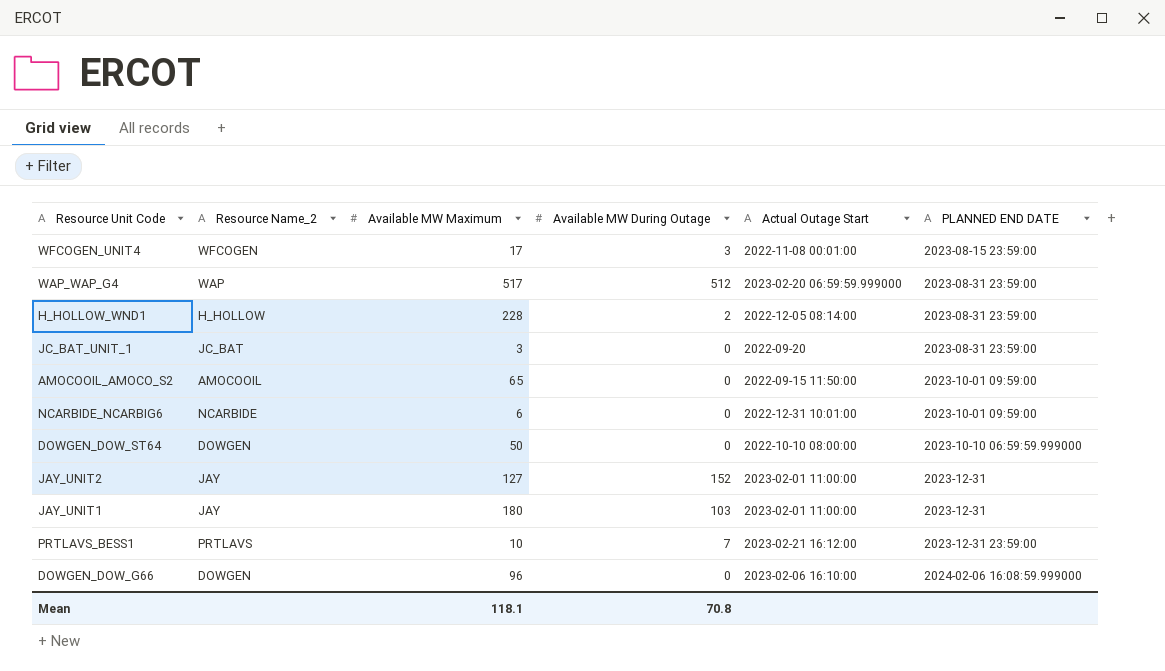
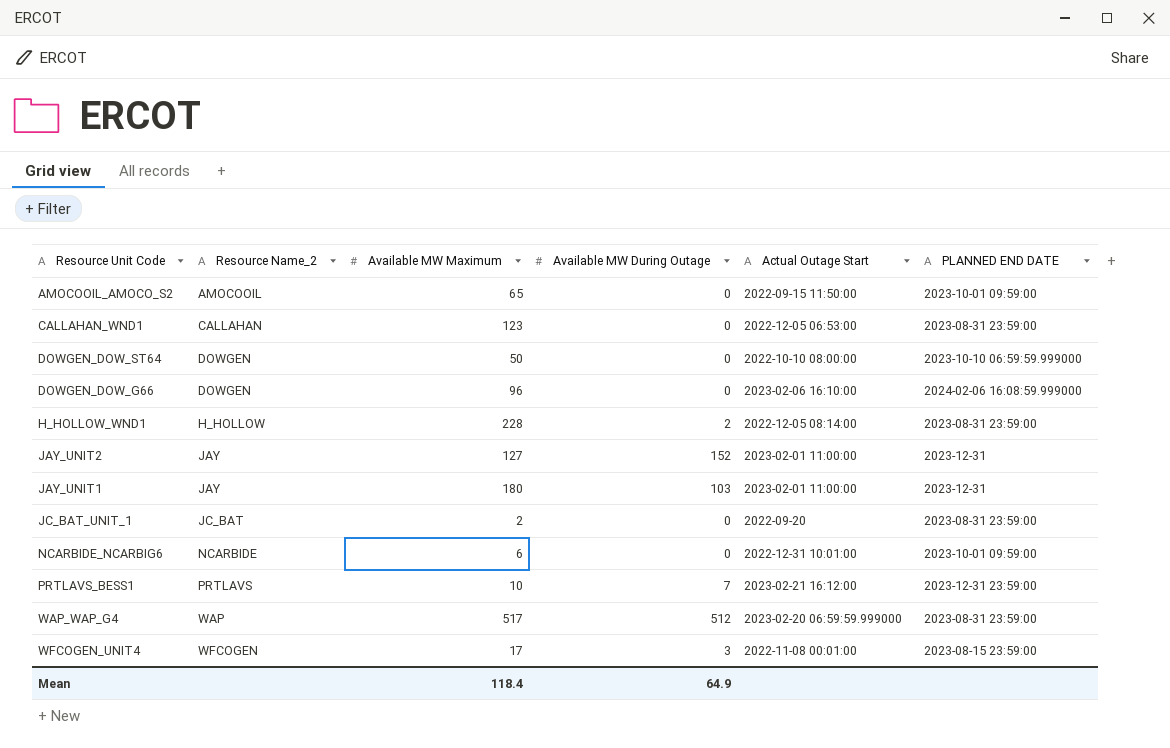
row order: PLANNED END DATE ascending -> Resource Name_2 ascending
row CALLAHAN_WND1: none -> CALLAHAN | 123 | 0 | 2022-12-05 06:53:00 | 2023-08-31 23:59:00
JC_BAT_UNIT_1 | Available MW Maximum: 3 -> 2
Mean | Available MW Maximum: 118.1 -> 118.4
Mean | Available MW During Outage: 70.8 -> 64.9

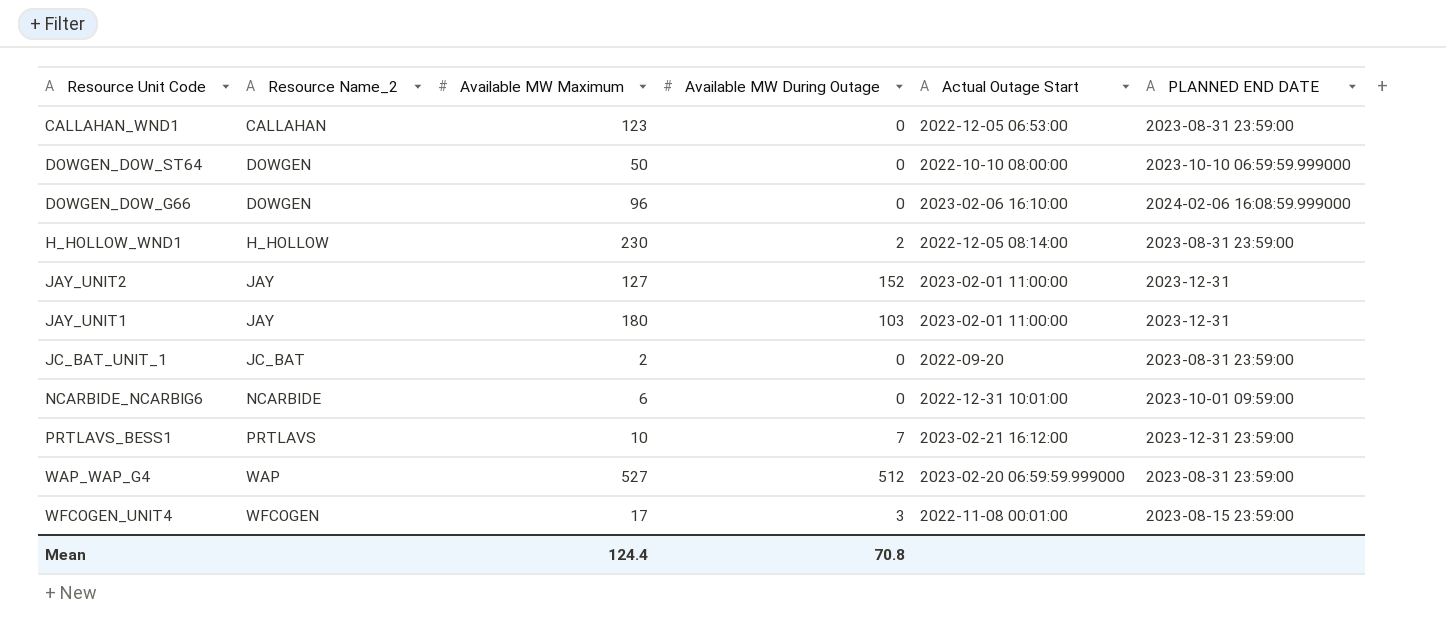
row AMOCOOIL_AMOCO_S2: AMOCOOIL | 65 | 0 | 2022-09-15 11:50:00 | 2023-10-01 09:59:00 -> none
H_HOLLOW_WND1 | Available MW Maximum: 228 -> 230
WAP_WAP_G4 | Available MW Maximum: 517 -> 527
Mean | Available MW Maximum: 118.4 -> 124.4
Mean | Available MW During Outage: 64.9 -> 70.8

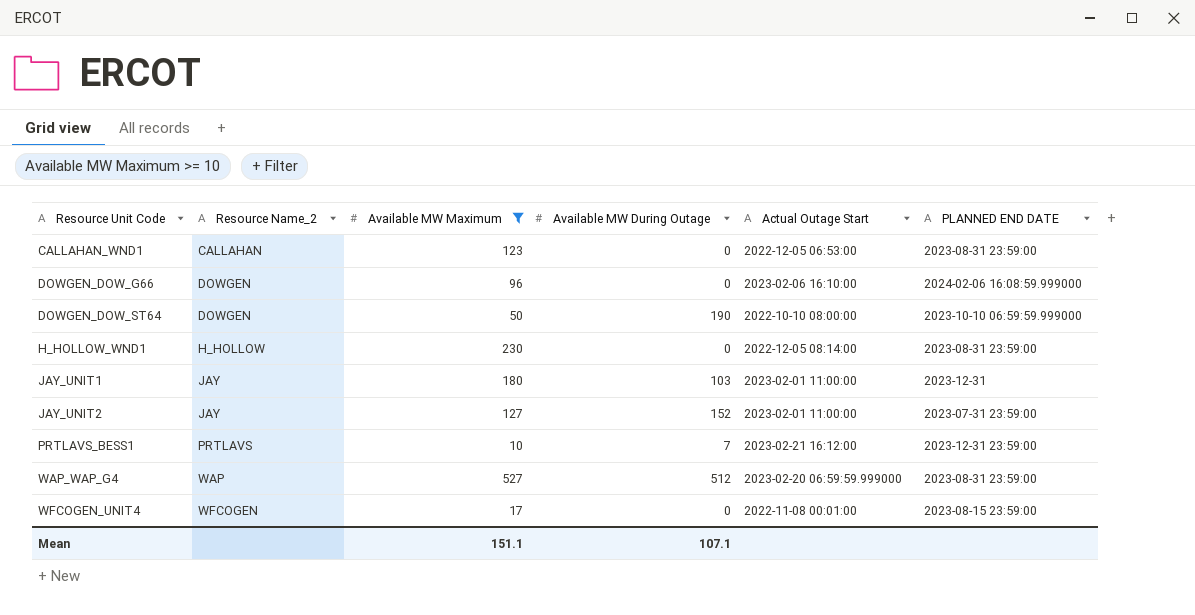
filter: none -> Available MW Maximum >= 10
row order: Resource Name_2 ascending -> Resource Unit Code ascending
DOWGEN_DOW_ST64 | Available MW During Outage: 0 -> 190
H_HOLLOW_WND1 | Available MW During Outage: 2 -> 0
JAY_UNIT2 | PLANNED END DATE: 2023-12-31 -> 2023-07-31 23:59:00
WFCOGEN_UNIT4 | Available MW During Outage: 3 -> 0
Mean | Available MW Maximum: 124.4 -> 151.1
Mean | Available MW During Outage: 70.8 -> 107.1

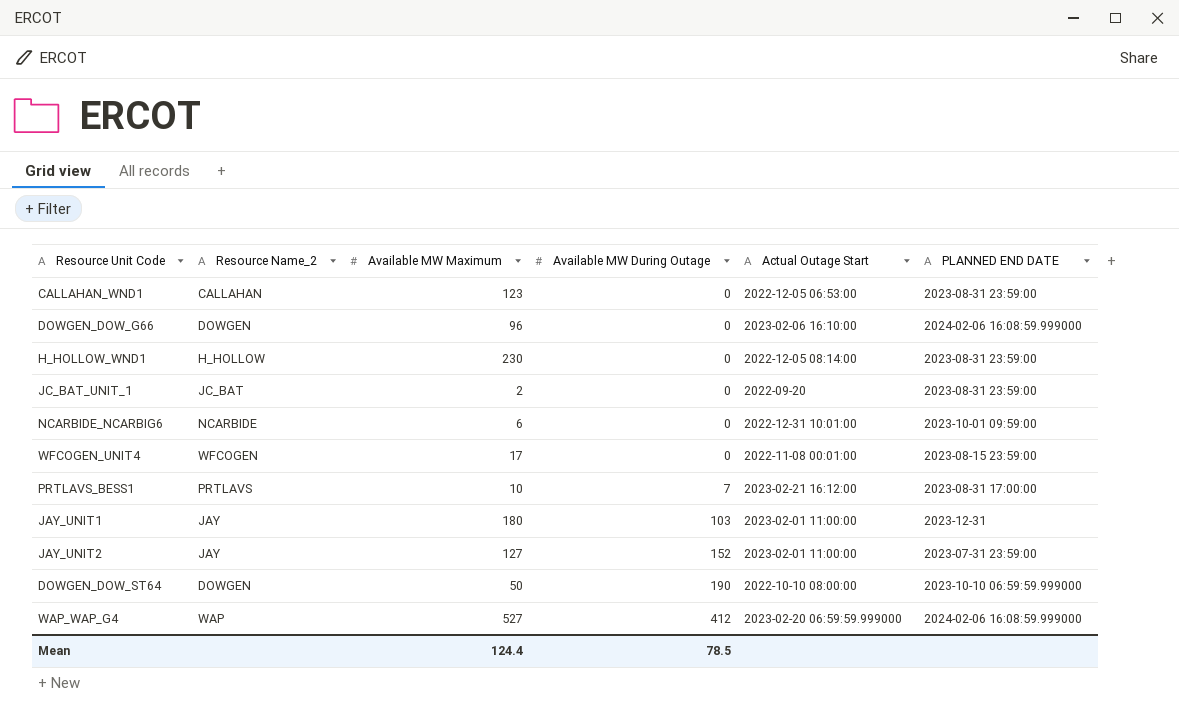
filter: Available MW Maximum >= 10 -> none
row order: Resource Unit Code ascending -> Available MW During Outage ascending
PRTLAVS_BESS1 | PLANNED END DATE: 2023-12-31 23:59:00 -> 2023-08-31 17:00:00
WAP_WAP_G4 | Available MW During Outage: 512 -> 412
WAP_WAP_G4 | PLANNED END DATE: 2023-08-31 23:59:00 -> 2024-02-06 16:08:59.999000
Mean | Available MW Maximum: 151.1 -> 124.4
Mean | Available MW During Outage: 107.1 -> 78.5

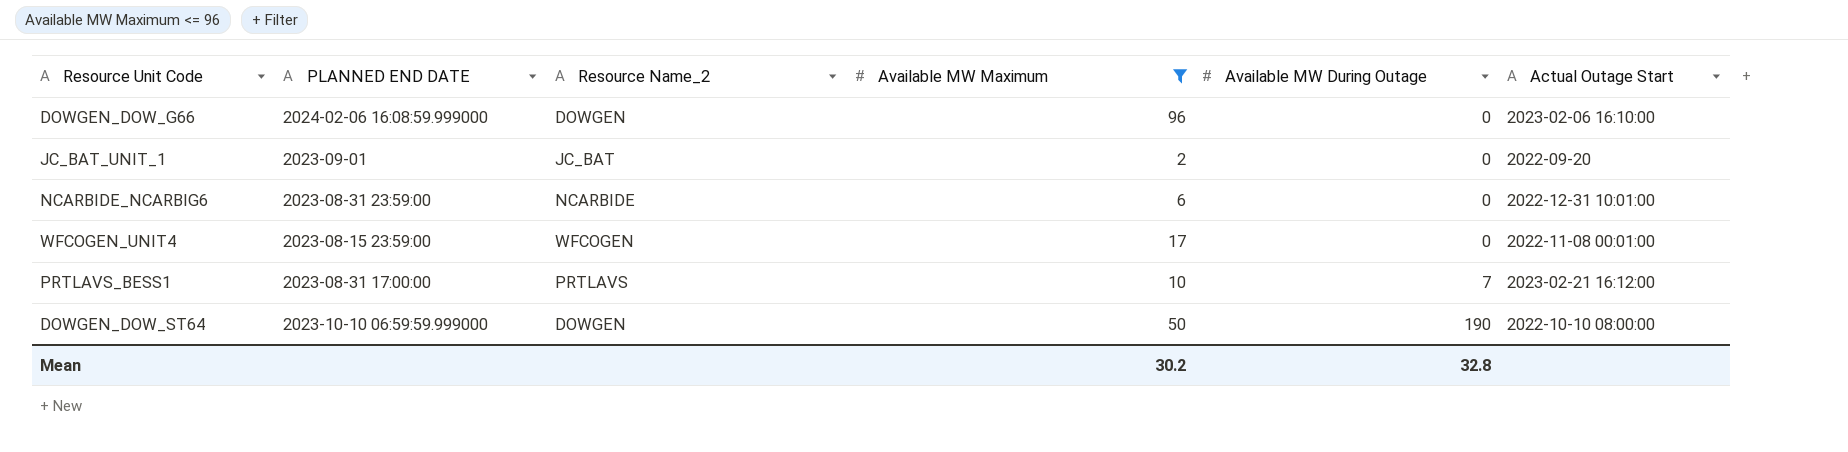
filter: none -> Available MW Maximum <= 96
column PLANNED END DATE | position: 6 -> 2
JC_BAT_UNIT_1 | PLANNED END DATE: 2023-08-31 23:59:00 -> 2023-09-01
NCARBIDE_NCARBIG6 | PLANNED END DATE: 2023-10-01 09:59:00 -> 2023-08-31 23:59:00
Mean | Available MW Maximum: 124.4 -> 30.2
Mean | Available MW During Outage: 78.5 -> 32.8

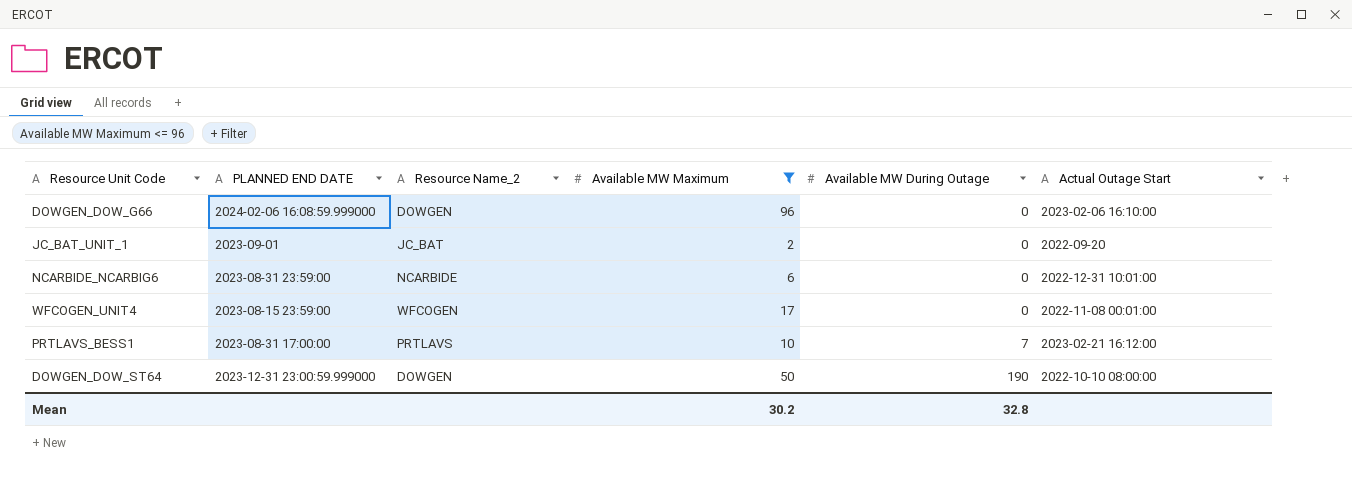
DOWGEN_DOW_ST64 | PLANNED END DATE: 2023-10-10 06:59:59.999000 -> 2023-12-31 23:00:59.999000

